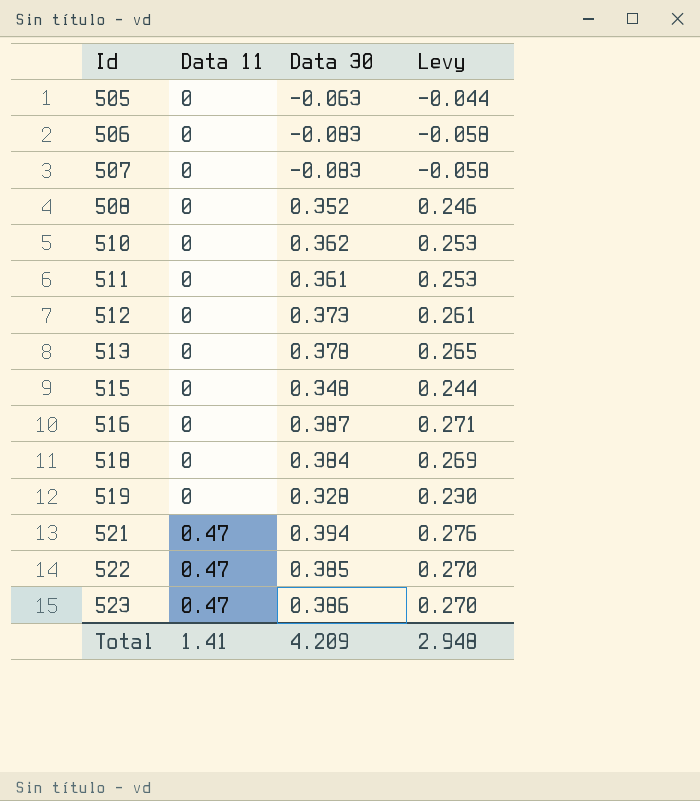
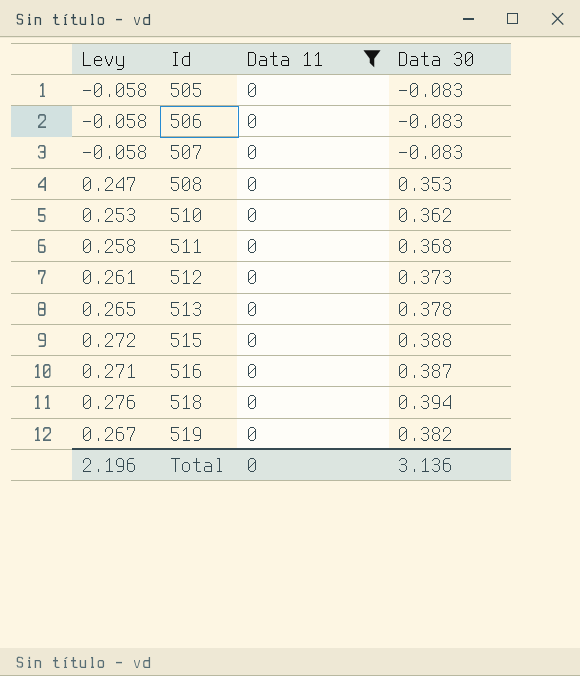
filter: none -> Data 11 = 0
column Levy | position: 4 -> 1
505 | Levy: -0.044 -> -0.058
505 | Data 30: -0.063 -> -0.083
508 | Levy: 0.246 -> 0.247
508 | Data 30: 0.352 -> 0.353
511 | Levy: 0.253 -> 0.258
511 | Data 30: 0.361 -> 0.368
515 | Levy: 0.244 -> 0.272
515 | Data 30: 0.348 -> 0.388
518 | Levy: 0.269 -> 0.276
518 | Data 30: 0.384 -> 0.394
519 | Levy: 0.230 -> 0.267
519 | Data 30: 0.328 -> 0.382
Total | Levy: 2.948 -> 2.196
Total | Data 11: 1.41 -> 0
Total | Data 30: 4.209 -> 3.136

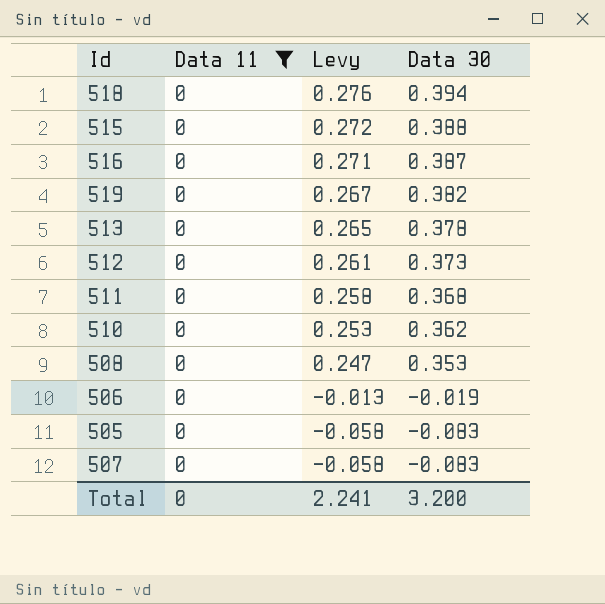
row order: Id ascending -> Levy descending
column Levy | position: 1 -> 3
506 | Levy: -0.058 -> -0.013
506 | Data 30: -0.083 -> -0.019
Total | Levy: 2.196 -> 2.241
Total | Data 30: 3.136 -> 3.200

